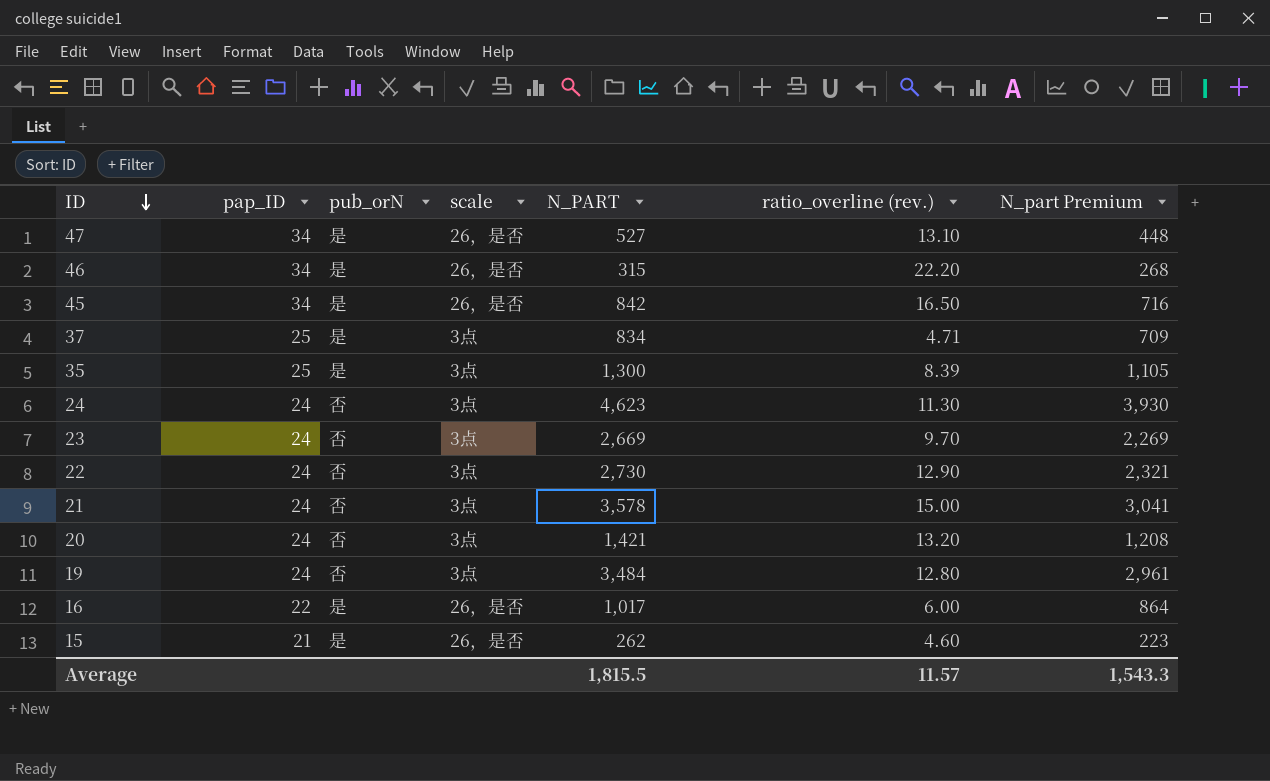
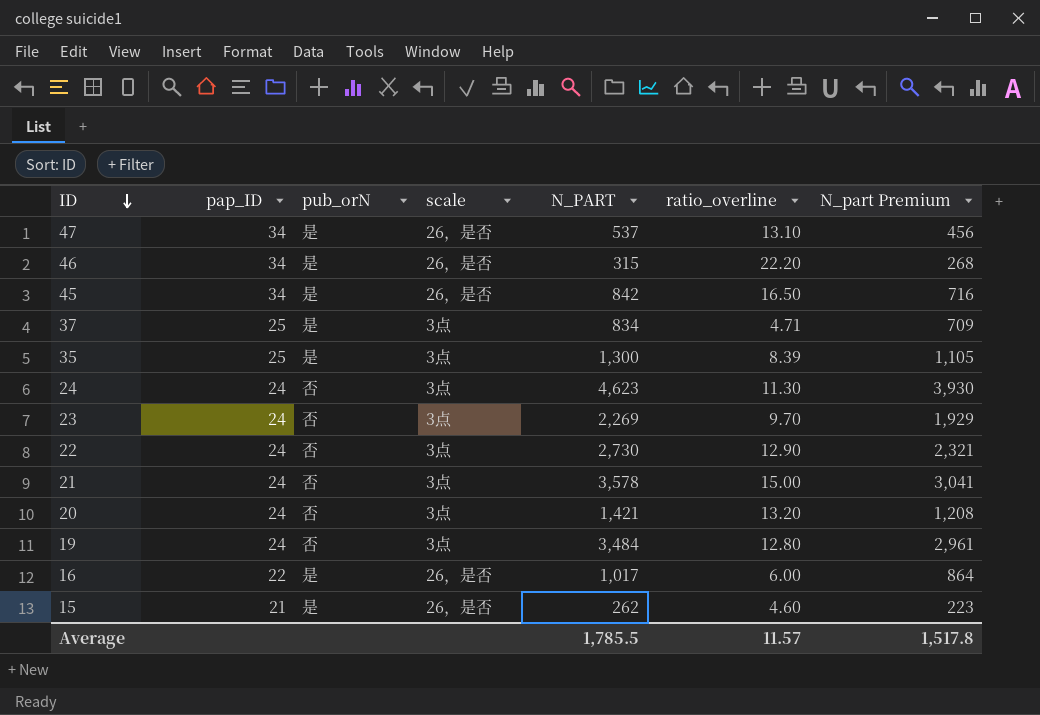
column name: ratio_overline (rev.) -> ratio_overline
47 | N_PART: 527 -> 537
47 | N_part Premium: 448 -> 456
23 | N_PART: 2,669 -> 2,269
23 | N_part Premium: 2,269 -> 1,929
Average | N_PART: 1,815.5 -> 1,785.5
Average | N_part Premium: 1,543.3 -> 1,517.8

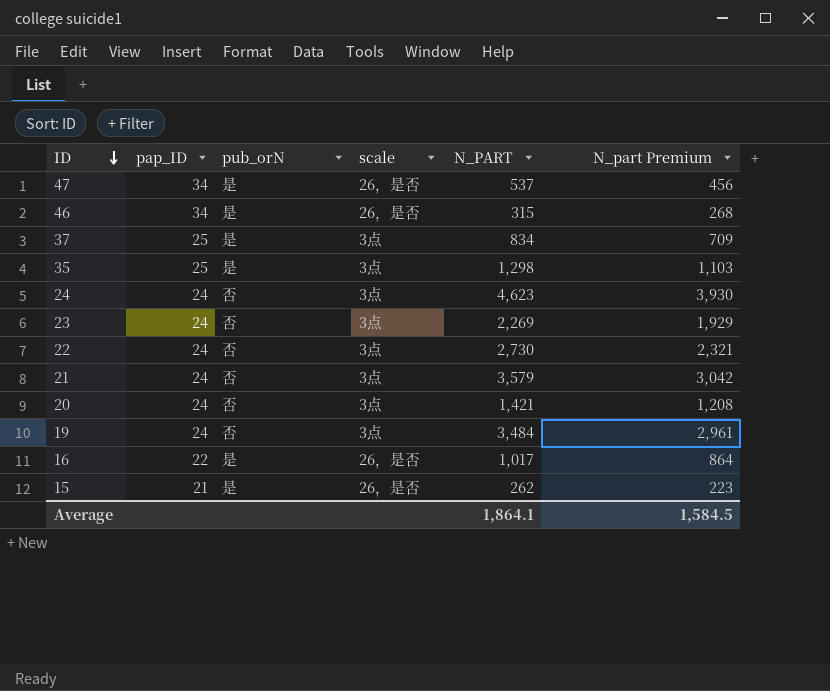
column ratio_overline | position: 6 -> none
row 45: 34 | 是 | 26，是否 | 842 | 16.50 | 716 -> none
35 | N_PART: 1,300 -> 1,298
35 | N_part Premium: 1,105 -> 1,103
21 | N_PART: 3,578 -> 3,579
21 | N_part Premium: 3,041 -> 3,042
Average | N_PART: 1,785.5 -> 1,864.1
Average | N_part Premium: 1,517.8 -> 1,584.5

